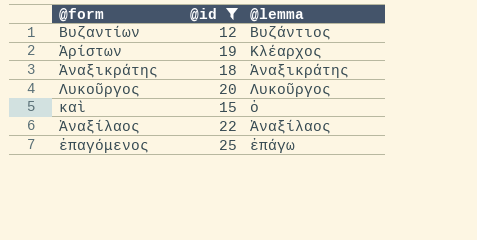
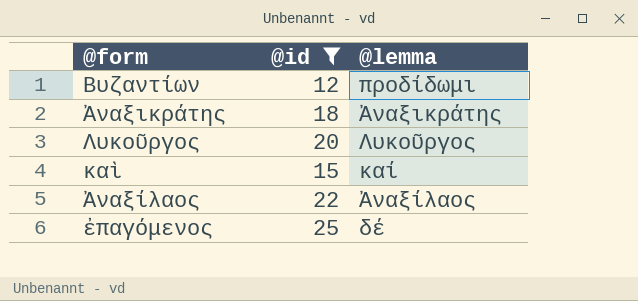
row Ἀρίστων: 19 | Κλέαρχος -> none
Βυζαντίων | @lemma: Βυζάντιος -> προδίδωμι
καὶ | @lemma: ὁ -> καί
ἐπαγόμενος | @lemma: ἐπάγω -> δέ

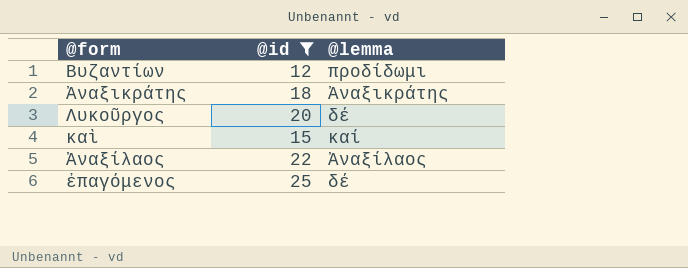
Λυκοῦργος | @lemma: Λυκοῦργος -> δέ

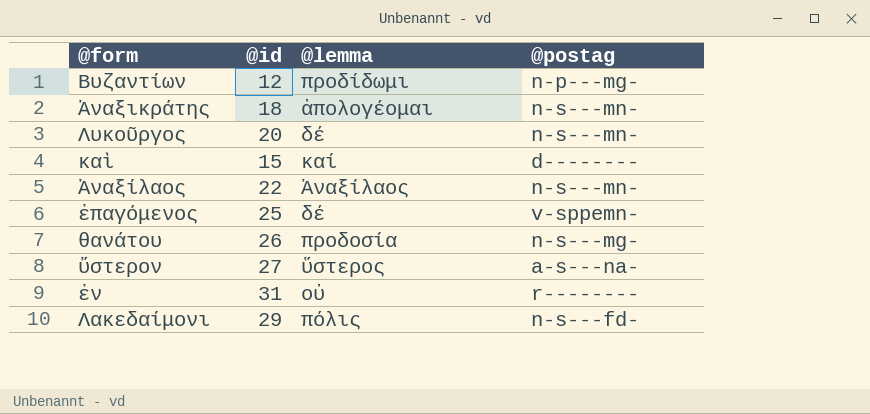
filter: @id <= 25 -> none
column @postag | position: none -> 4
Ἀναξικράτης | @lemma: Ἀναξικράτης -> ἀπολογέομαι

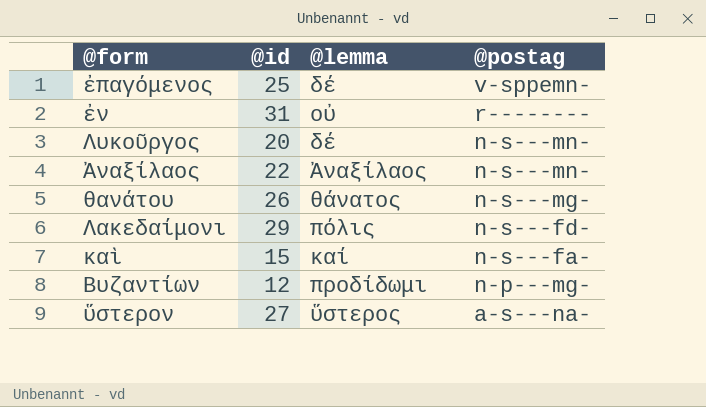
row order: none -> @postag descending
row Ἀναξικράτης: 18 | ἀπολογέομαι | n-s---mn- -> none
θανάτου | @lemma: προδοσία -> θάνατος
καὶ | @postag: d-------- -> n-s---fa-

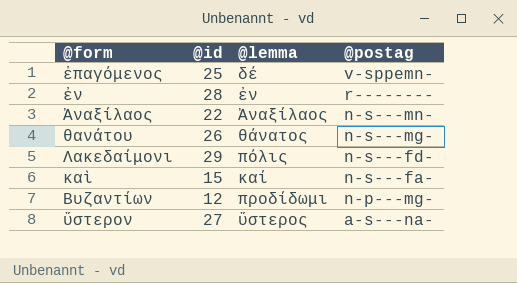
row Λυκοῦργος: 20 | δέ | n-s---mn- -> none
ἐν | @id: 31 -> 28
ἐν | @lemma: οὐ -> ἐν

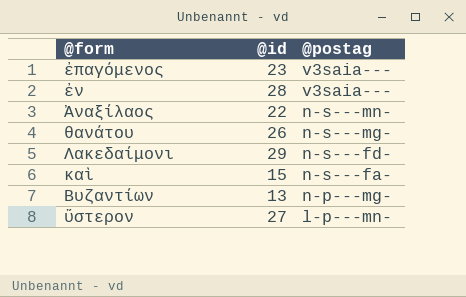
column @lemma | position: 3 -> none
ἐπαγόμενος | @id: 25 -> 23
ἐπαγόμενος | @postag: v-sppemn- -> v3saia---
ἐν | @postag: r-------- -> v3saia---
Βυζαντίων | @id: 12 -> 13
ὕστερον | @postag: a-s---na- -> l-p---mn-

